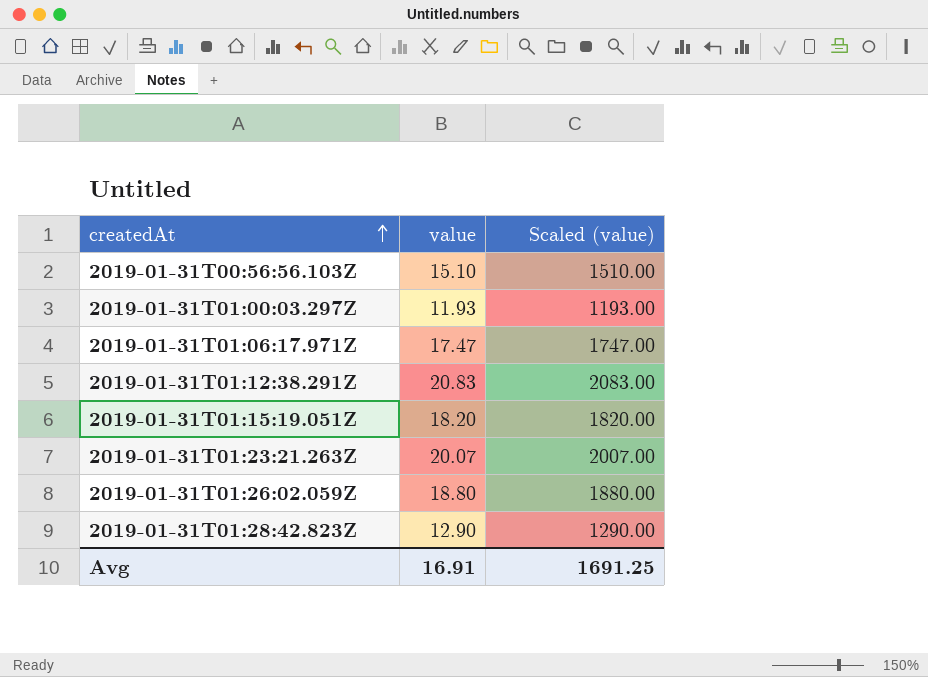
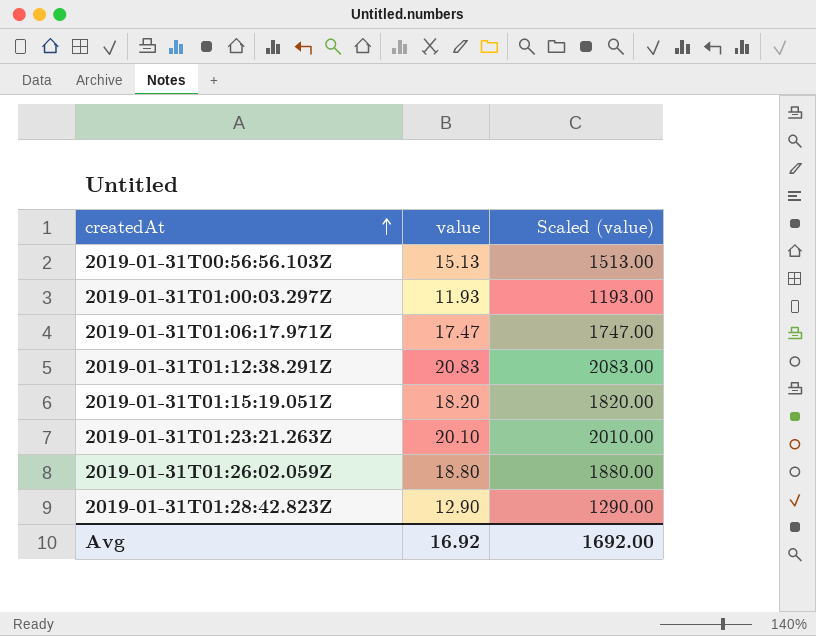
2019-01-31T00:56:56.103Z | value: 15.10 -> 15.13
2019-01-31T00:56:56.103Z | Scaled (value): 1510.00 -> 1513.00
2019-01-31T01:23:21.263Z | value: 20.07 -> 20.10
2019-01-31T01:23:21.263Z | Scaled (value): 2007.00 -> 2010.00
Avg | value: 16.91 -> 16.92
Avg | Scaled (value): 1691.25 -> 1692.00

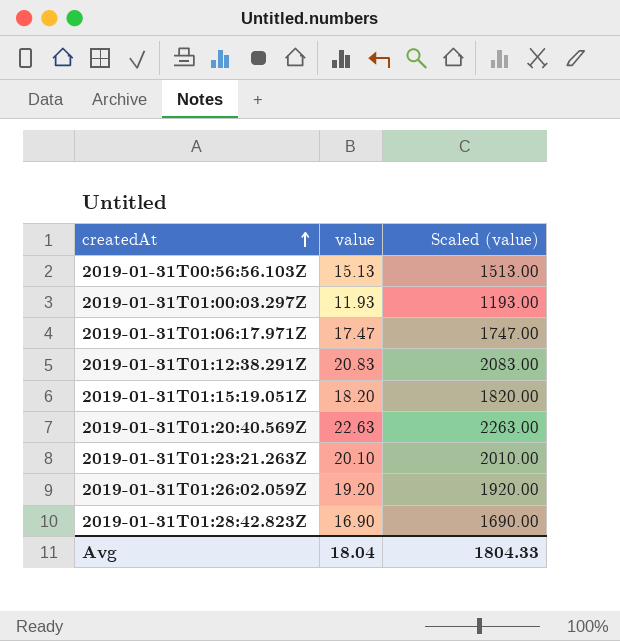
row 2019-01-31T01:20:40.569Z: none -> 22.63 | 2263.00
2019-01-31T01:26:02.059Z | value: 18.80 -> 19.20
2019-01-31T01:26:02.059Z | Scaled (value): 1880.00 -> 1920.00
2019-01-31T01:28:42.823Z | value: 12.90 -> 16.90
2019-01-31T01:28:42.823Z | Scaled (value): 1290.00 -> 1690.00
Avg | value: 16.92 -> 18.04
Avg | Scaled (value): 1692.00 -> 1804.33

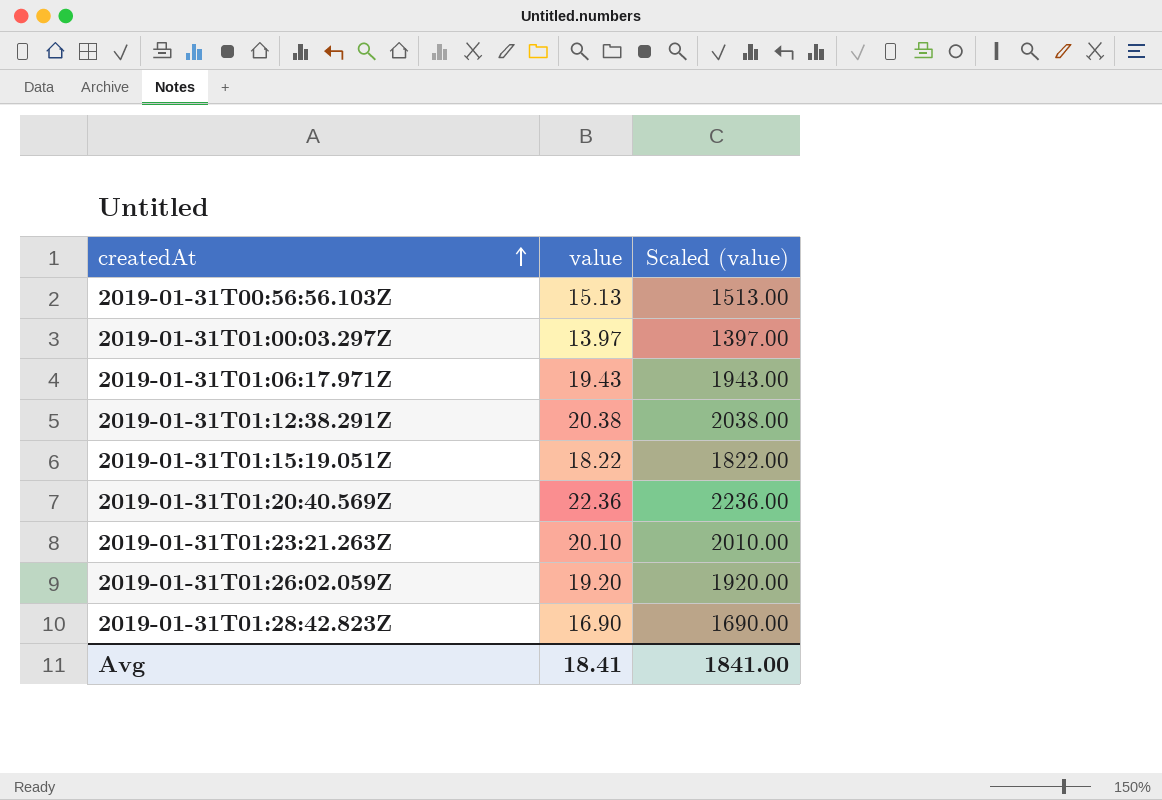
2019-01-31T01:00:03.297Z | value: 11.93 -> 13.97
2019-01-31T01:00:03.297Z | Scaled (value): 1193.00 -> 1397.00
2019-01-31T01:06:17.971Z | value: 17.47 -> 19.43
2019-01-31T01:06:17.971Z | Scaled (value): 1747.00 -> 1943.00
2019-01-31T01:12:38.291Z | value: 20.83 -> 20.38
2019-01-31T01:12:38.291Z | Scaled (value): 2083.00 -> 2038.00
2019-01-31T01:15:19.051Z | value: 18.20 -> 18.22
2019-01-31T01:15:19.051Z | Scaled (value): 1820.00 -> 1822.00
2019-01-31T01:20:40.569Z | value: 22.63 -> 22.36
2019-01-31T01:20:40.569Z | Scaled (value): 2263.00 -> 2236.00
Avg | value: 18.04 -> 18.41
Avg | Scaled (value): 1804.33 -> 1841.00

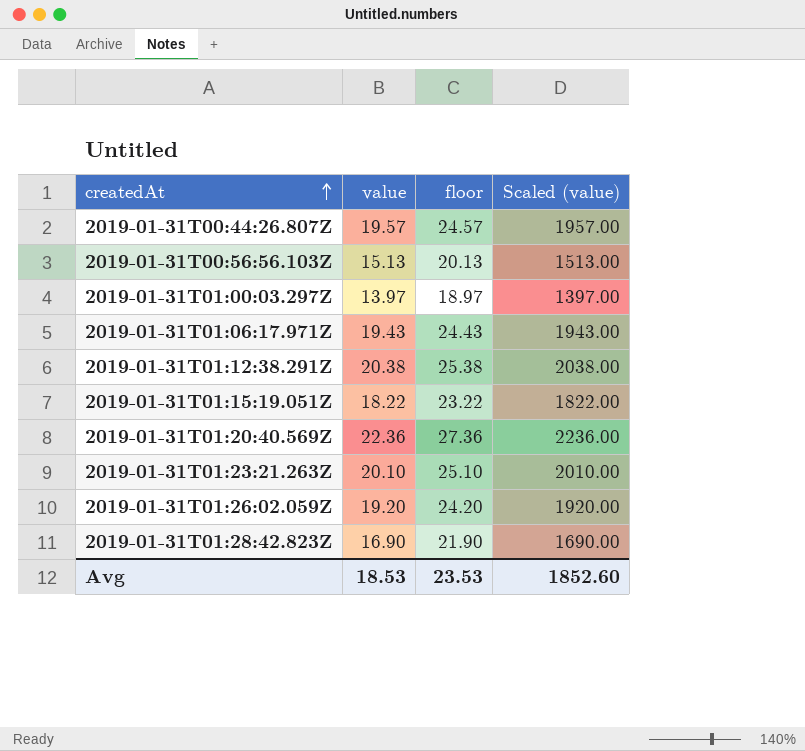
column floor | formula: none -> [value] + 5
row 2019-01-31T00:44:26.807Z: none -> 19.57 | 24.57 | 1957.00
Avg | value: 18.41 -> 18.53
Avg | Scaled (value): 1841.00 -> 1852.60

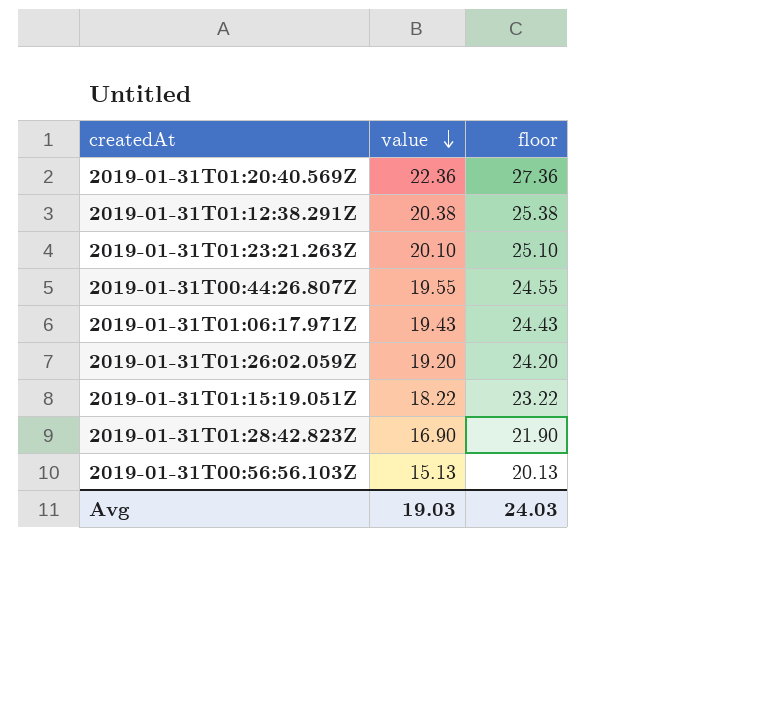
row order: createdAt ascending -> value descending
column Scaled (value) | formula: [value] * 100 -> none
row 2019-01-31T01:00:03.297Z: 13.97 | 18.97 | 1397.00 -> none
2019-01-31T00:44:26.807Z | value: 19.57 -> 19.55
2019-01-31T00:44:26.807Z | floor: 24.57 -> 24.55
Avg | value: 18.53 -> 19.03
Avg | floor: 23.53 -> 24.03

